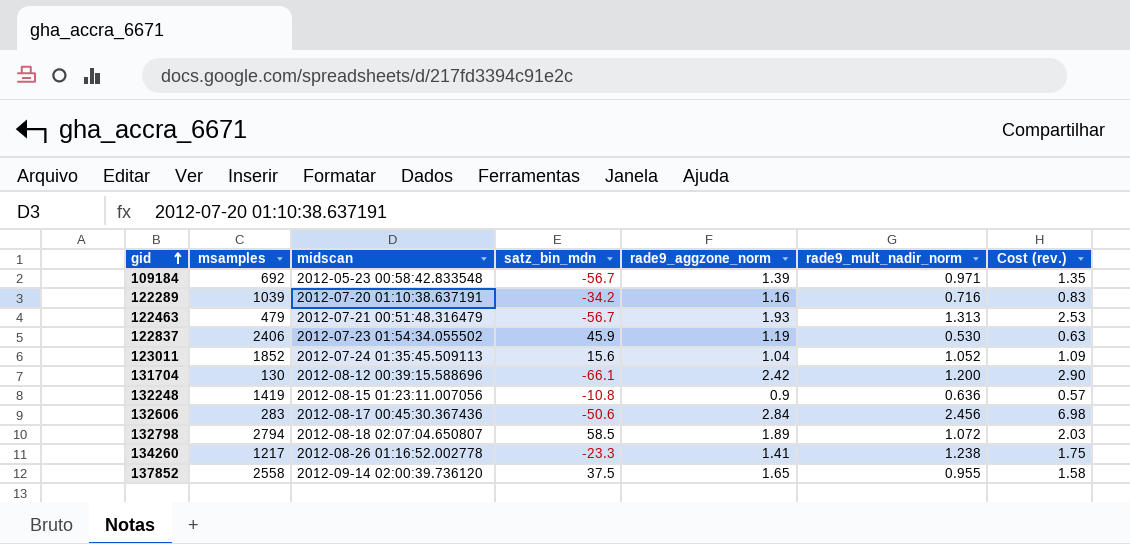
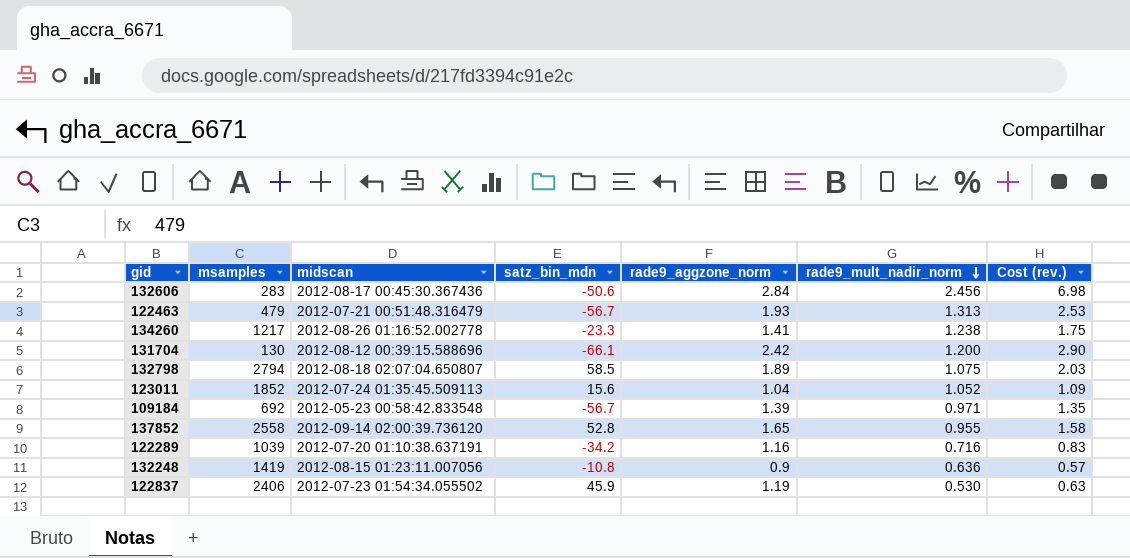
row order: gid ascending -> rade9_mult_nadir_norm descending
132798 | rade9_mult_nadir_norm: 1.072 -> 1.075
137852 | satz_bin_mdn: 37.5 -> 52.8

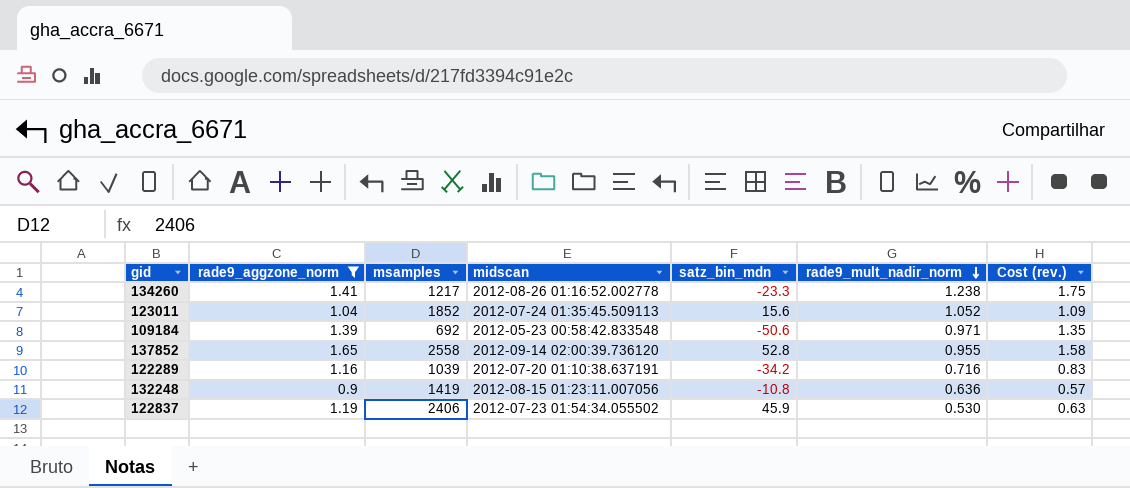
filter: none -> rade9_aggzone_norm <= 1.65
column rade9_aggzone_norm | position: 5 -> 2
109184 | satz_bin_mdn: -56.7 -> -50.6

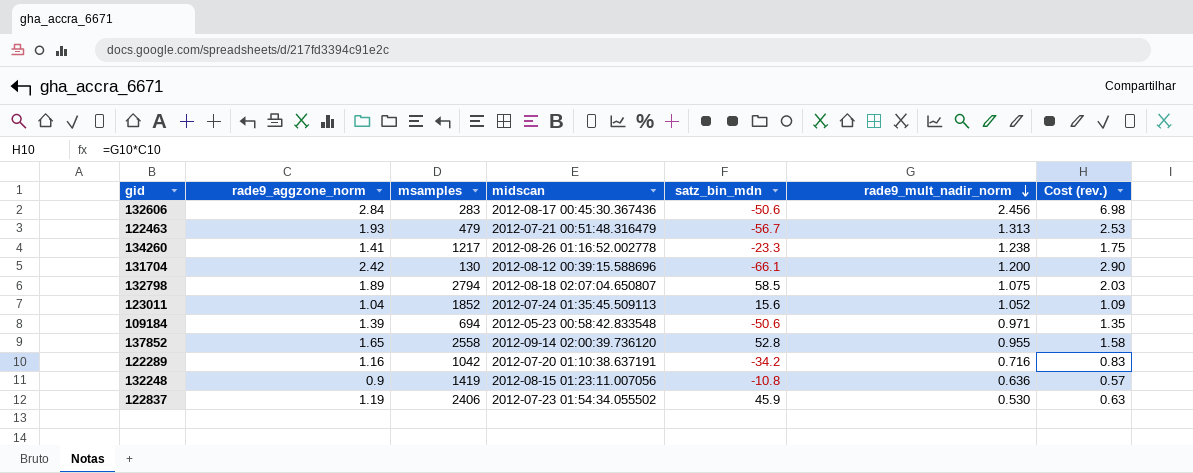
filter: rade9_aggzone_norm <= 1.65 -> none
109184 | msamples: 692 -> 694
122289 | msamples: 1039 -> 1042

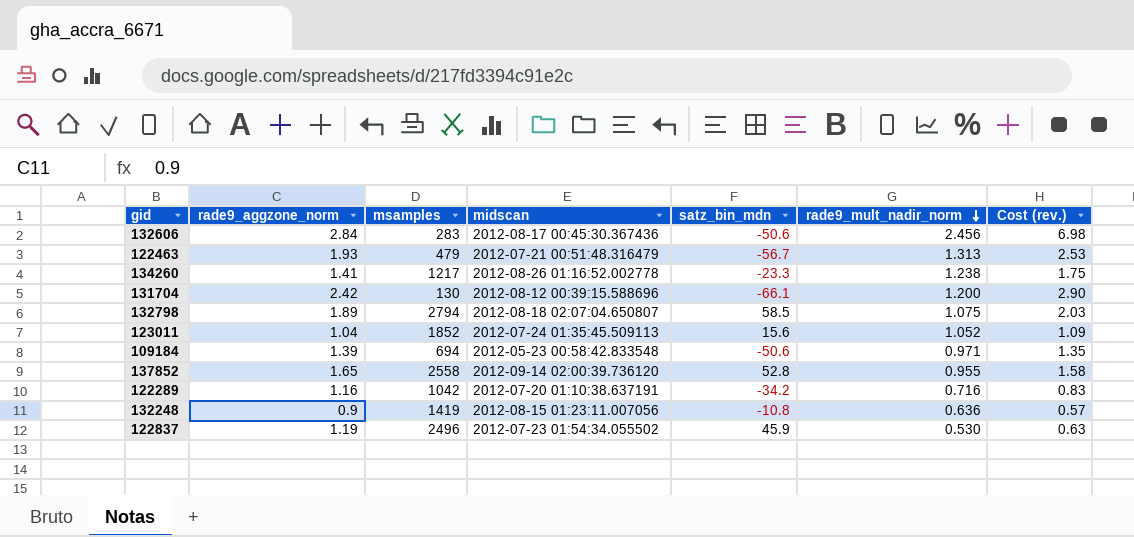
122837 | msamples: 2406 -> 2496

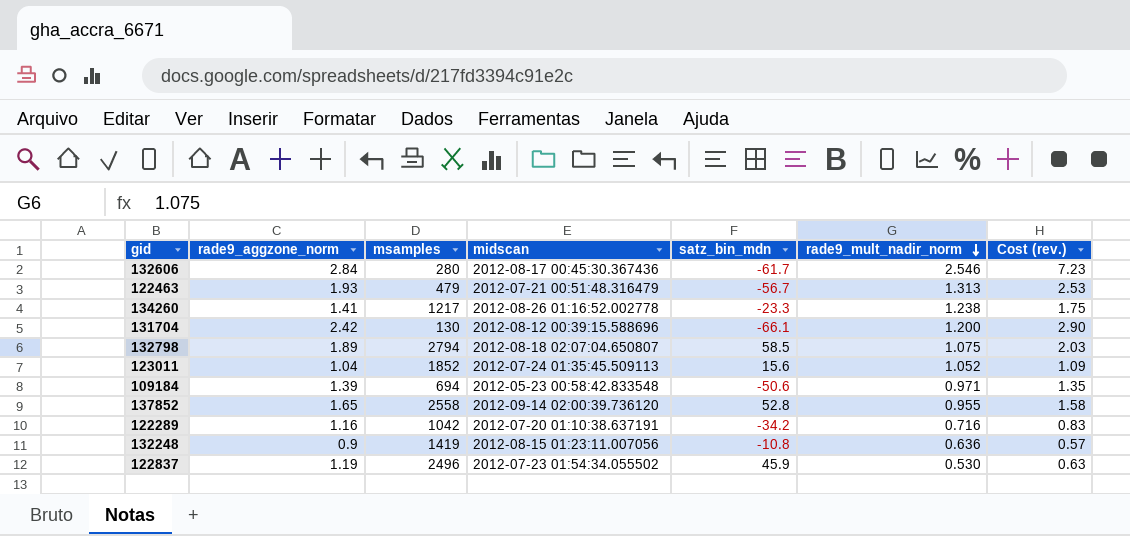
132606 | msamples: 283 -> 280
132606 | satz_bin_mdn: -50.6 -> -61.7
132606 | rade9_mult_nadir_norm: 2.456 -> 2.546
132606 | Cost (rev.): 6.98 -> 7.23

